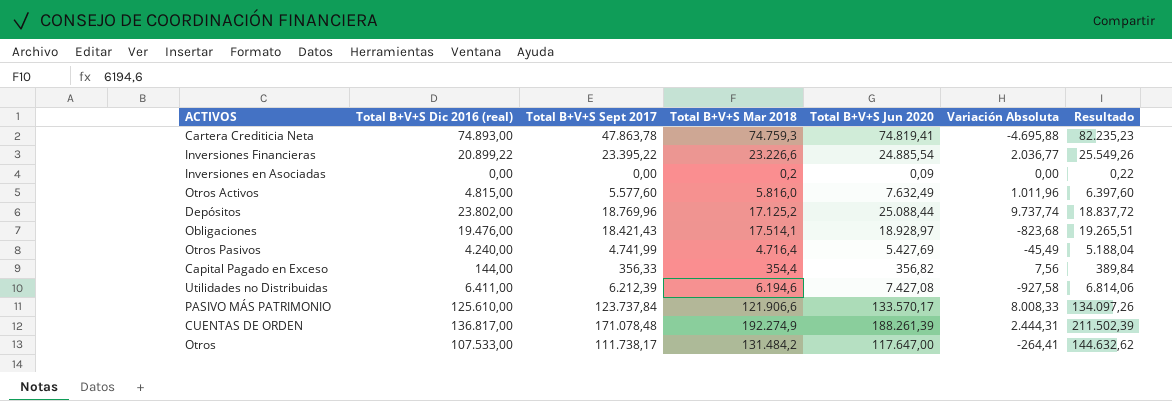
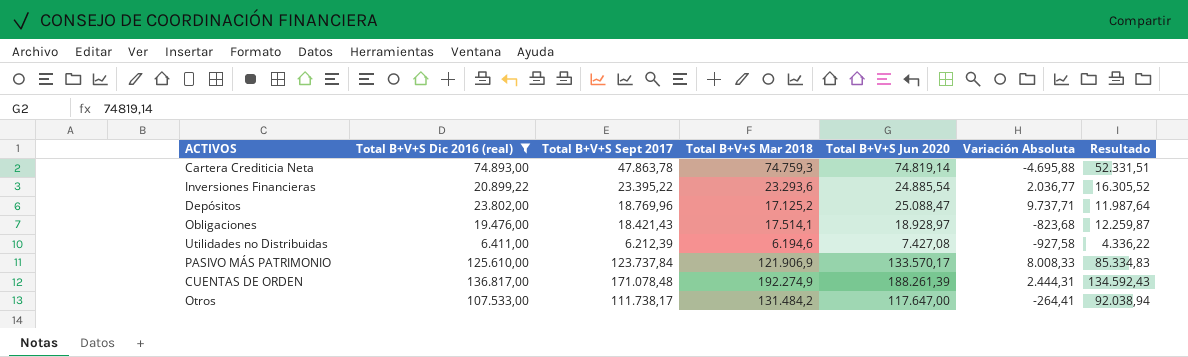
filter: none -> Total B+V+S Dic 2016 (real) >= 6.411,00
column Resultado | formula: [Total B+V+S Mar 2018] * 1,1 -> [Total B+V+S Mar 2018] * 0,7
Cartera Crediticia Neta | Total B+V+S Jun 2020: 74.819,41 -> 74.819,14
Inversiones Financieras | Total B+V+S Mar 2018: 23.226,6 -> 23.293,6
Depósitos | Total B+V+S Jun 2020: 25.088,44 -> 25.088,47
Depósitos | Variación Absoluta: 9.737,74 -> 9.737,71
PASIVO MÁS PATRIMONIO | Total B+V+S Mar 2018: 121.906,6 -> 121.906,9

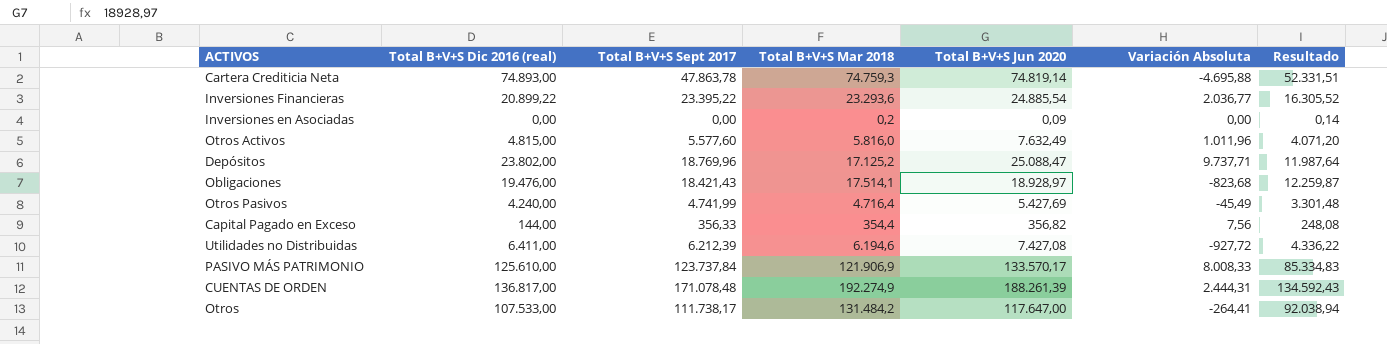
filter: Total B+V+S Dic 2016 (real) >= 6.411,00 -> none
Utilidades no Distribuidas | Variación Absoluta: -927,58 -> -927,72

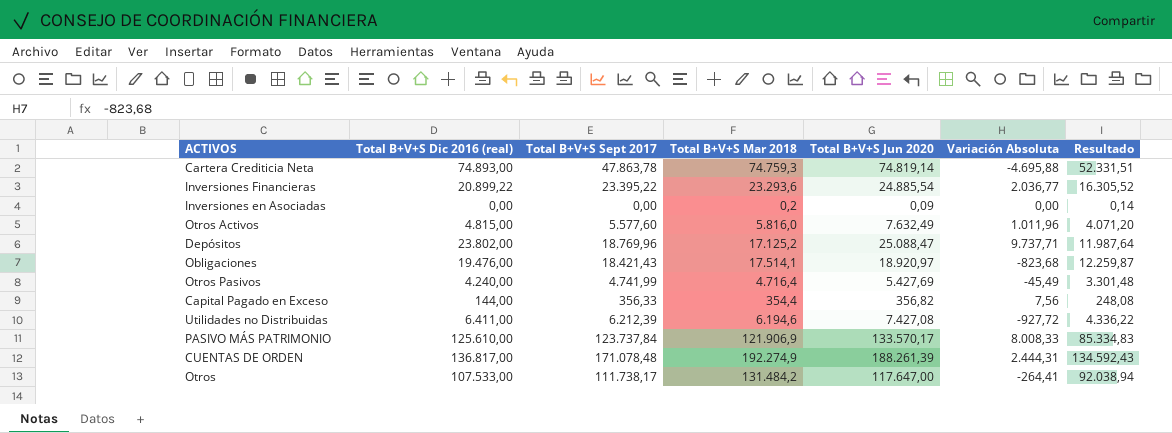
Obligaciones | Total B+V+S Jun 2020: 18.928,97 -> 18.920,97

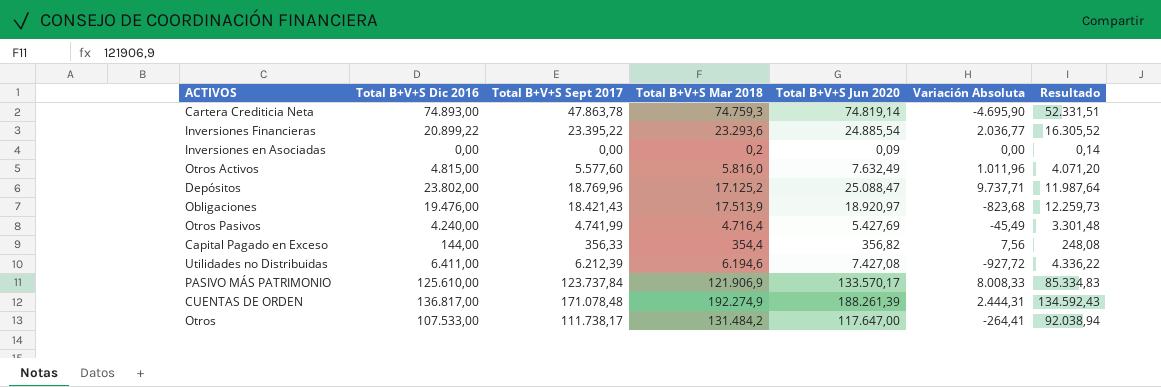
column name: Total B+V+S Dic 2016 (real) -> Total B+V+S Dic 2016
Cartera Crediticia Neta | Variación Absoluta: -4.695,88 -> -4.695,90
Obligaciones | Total B+V+S Mar 2018: 17.514,1 -> 17.513,9
Obligaciones | Resultado: 12.259,87 -> 12.259,73

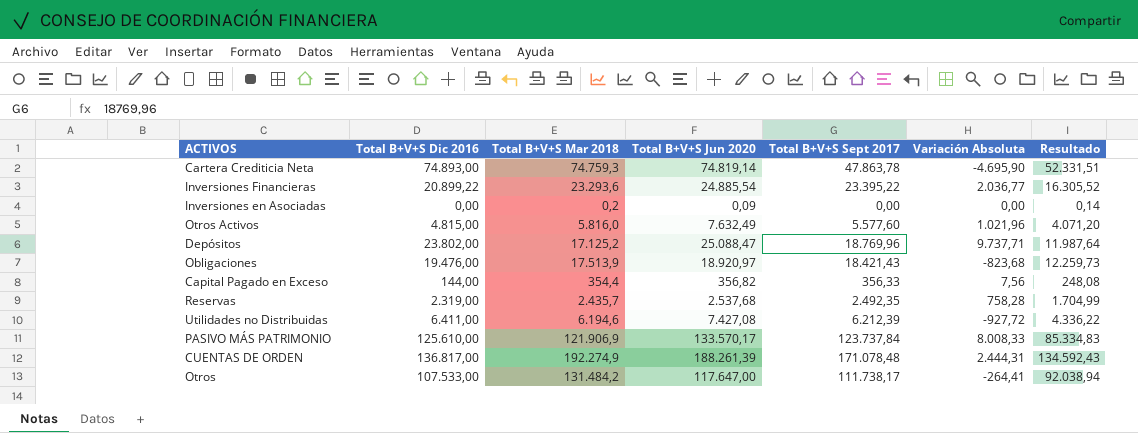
column Total B+V+S Sept 2017 | position: 3 -> 5
row Otros Pasivos: 4.240,00 | 4.741,99 | 4.716,4 | 5.427,69 | -45,49 | 3.301,48 -> none
Otros Activos | Variación Absoluta: 1.011,96 -> 1.021,96
row Reservas: none -> 2.319,00 | 2.435,7 | 2.537,68 | 2.492,35 | 758,28 | 1.704,99

